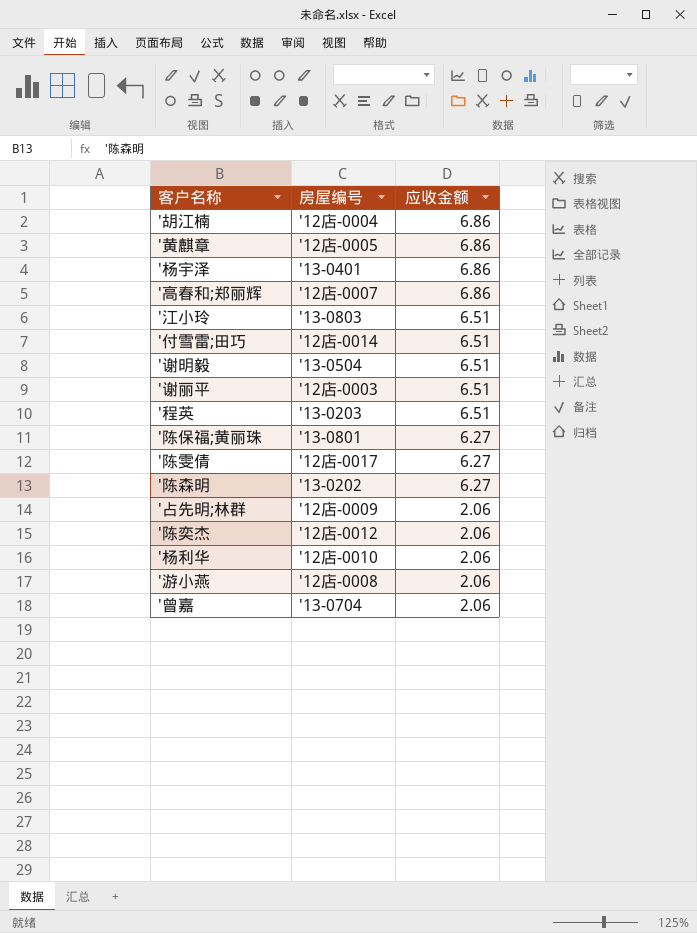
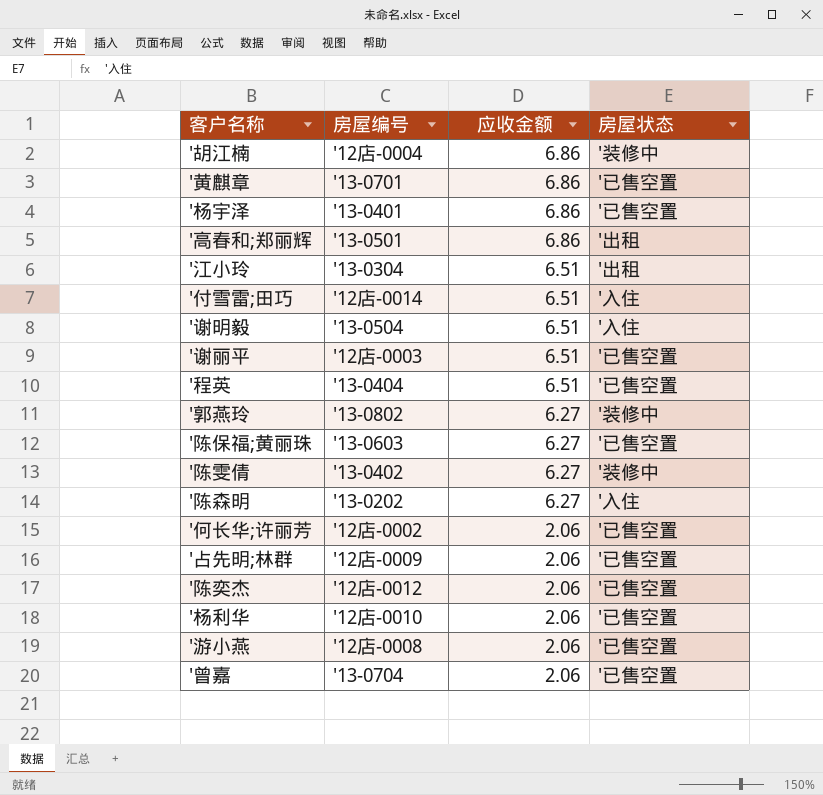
column 房屋状态 | position: none -> 4
'黄麒章 | 房屋编号: '12店-0005 -> '13-0701
'高春和;郑丽辉 | 房屋编号: '12店-0007 -> '13-0501
'江小玲 | 房屋编号: '13-0803 -> '13-0304
'程英 | 房屋编号: '13-0203 -> '13-0404
row '郭燕玲: none -> '13-0802 | 6.27 | '装修中
'陈保福;黄丽珠 | 房屋编号: '13-0801 -> '13-0603
'陈雯倩 | 房屋编号: '12店-0017 -> '13-0402
row '何长华;许丽芳: none -> '12店-0002 | 2.06 | '已售空置

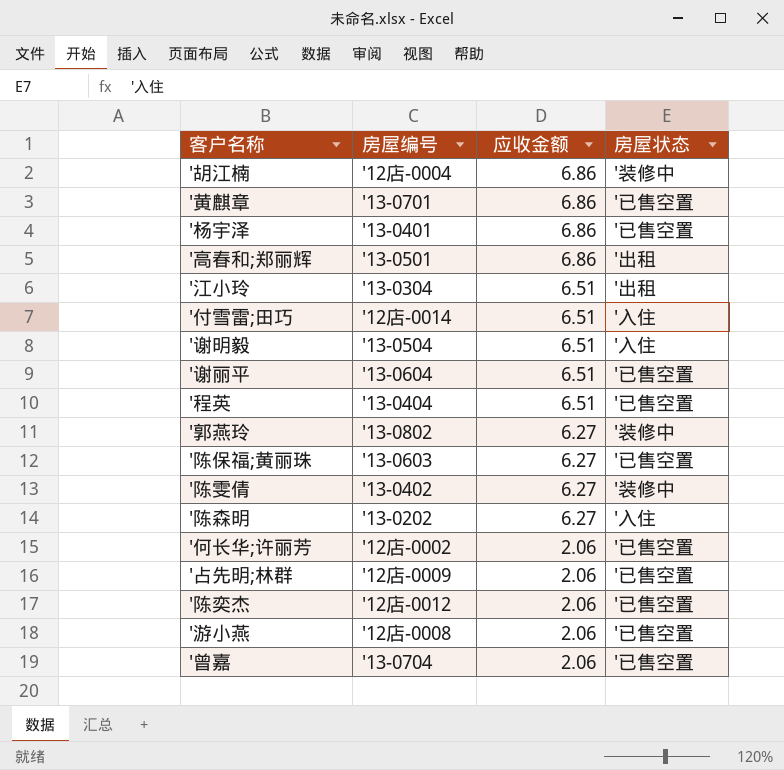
row '杨利华: '12店-0010 | 2.06 | '已售空置 -> none
'谢丽平 | 房屋编号: '12店-0003 -> '13-0604

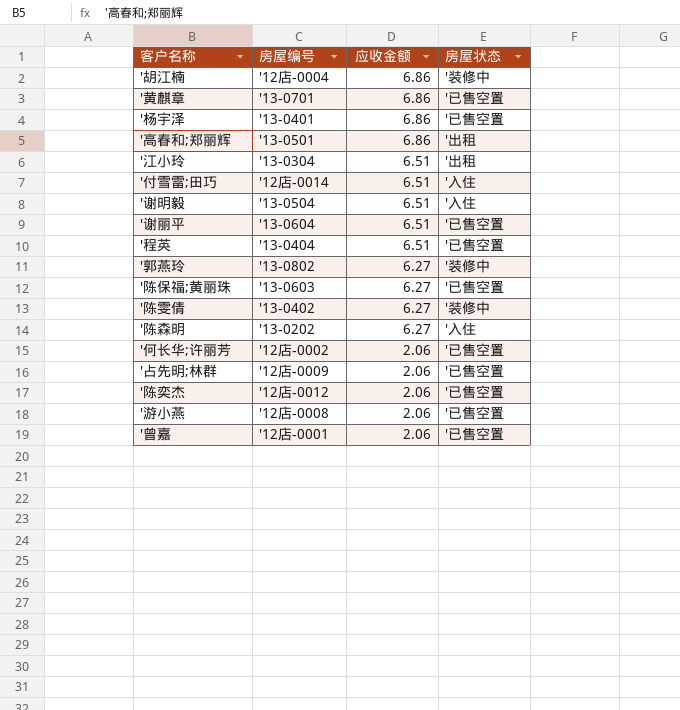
'曾嘉 | 房屋编号: '13-0704 -> '12店-0001

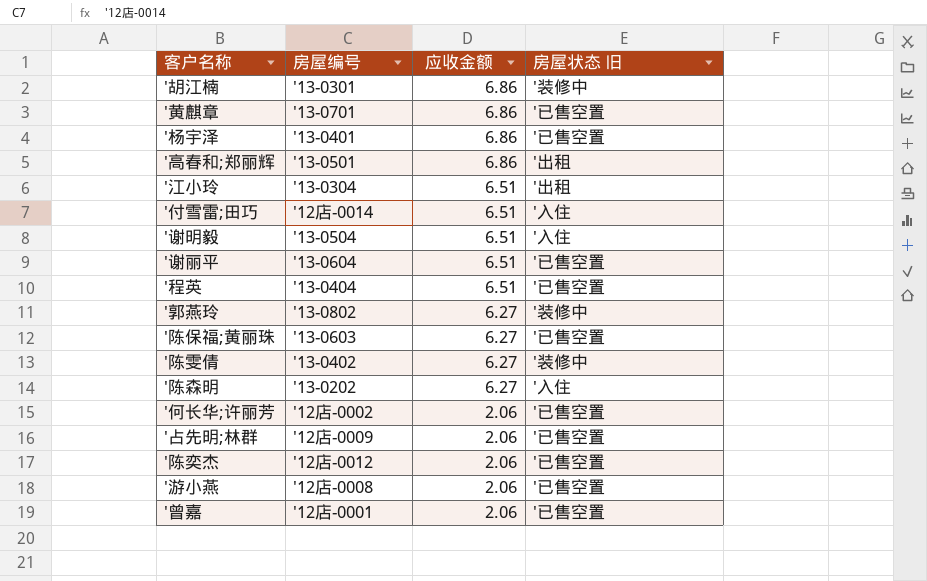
column name: 房屋状态 -> 房屋状态 旧
'胡江楠 | 房屋编号: '12店-0004 -> '13-0301

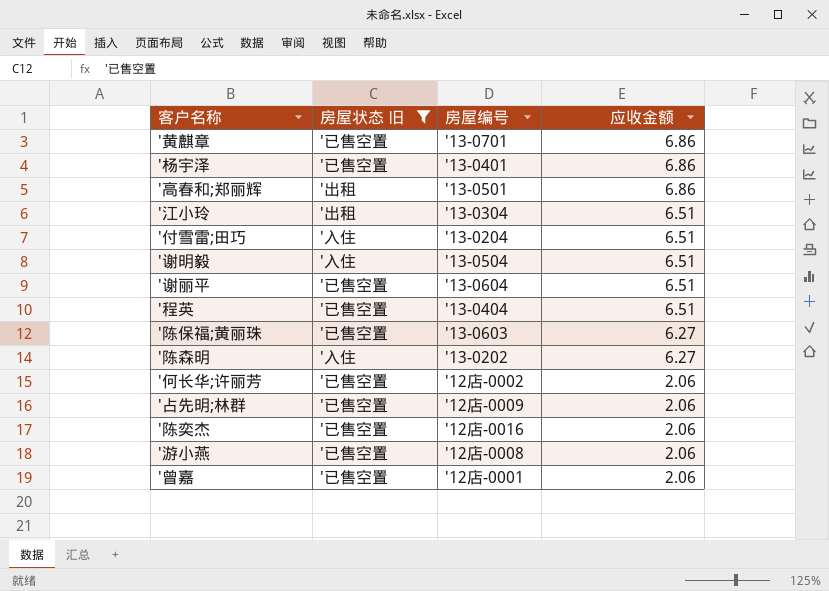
filter: none -> 房屋状态 旧 != '装修中
column 房屋状态 旧 | position: 4 -> 2
'付雪雷;田巧 | 房屋编号: '12店-0014 -> '13-0204
'陈奕杰 | 房屋编号: '12店-0012 -> '12店-0016

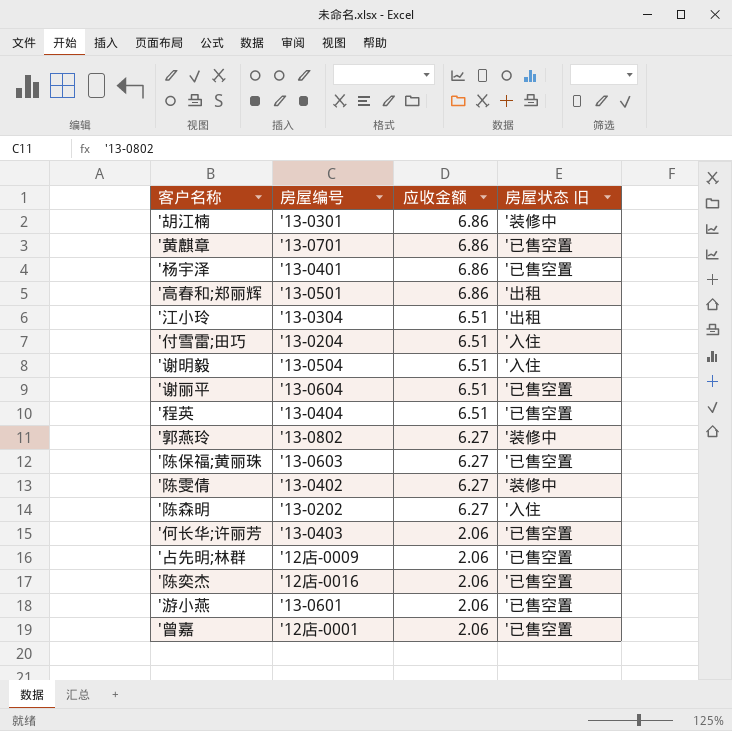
filter: 房屋状态 旧 != '装修中 -> none
column 房屋状态 旧 | position: 2 -> 4
'何长华;许丽芳 | 房屋编号: '12店-0002 -> '13-0403
'游小燕 | 房屋编号: '12店-0008 -> '13-0601

